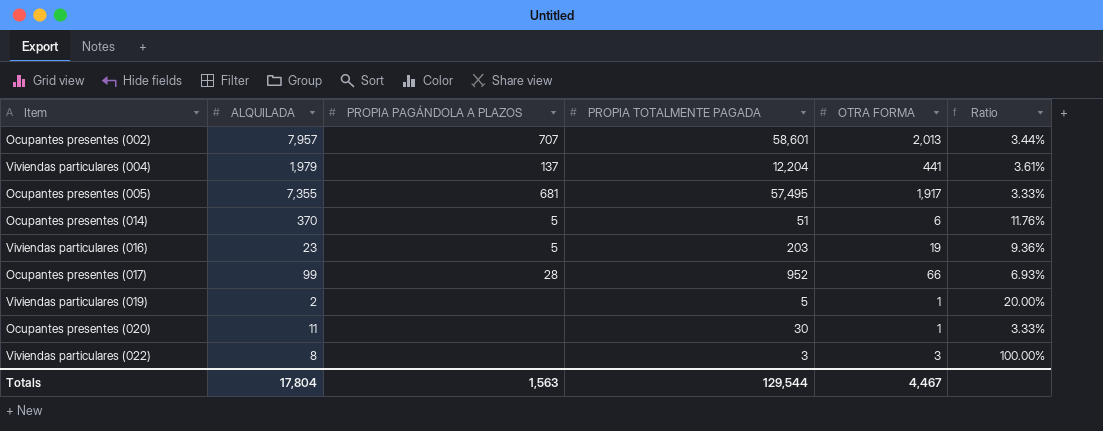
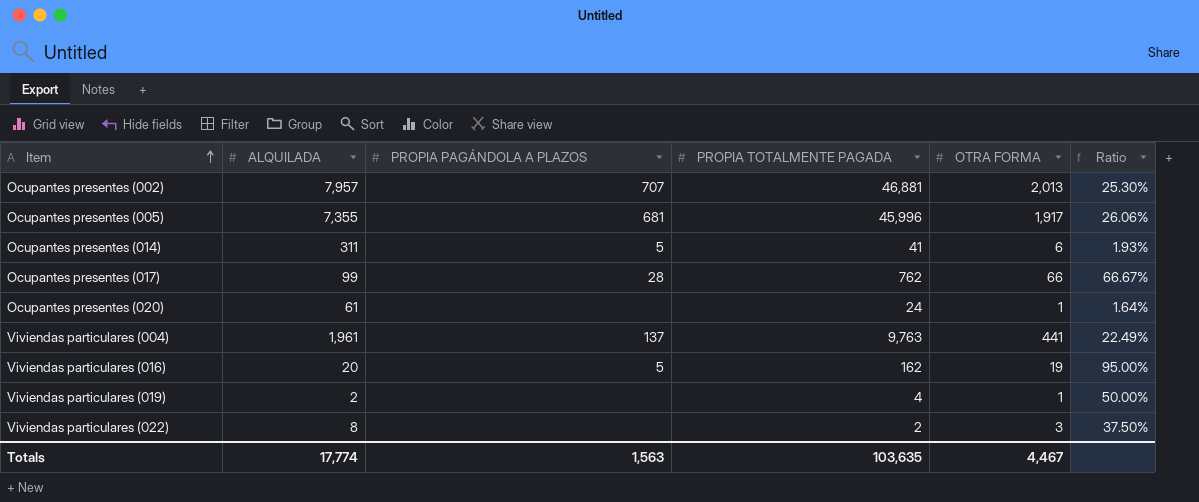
row order: none -> Item ascending
column Ratio | formula: [OTRA FORMA] / [PROPIA TOTALMENTE PAGADA] -> [OTRA FORMA] / [ALQUILADA]
Ocupantes presentes (002) | PROPIA TOTALMENTE PAGADA: 58,601 -> 46,881
Ocupantes presentes (005) | PROPIA TOTALMENTE PAGADA: 57,495 -> 45,996
Ocupantes presentes (014) | ALQUILADA: 370 -> 311
Ocupantes presentes (014) | PROPIA TOTALMENTE PAGADA: 51 -> 41
Ocupantes presentes (017) | PROPIA TOTALMENTE PAGADA: 952 -> 762
Ocupantes presentes (020) | ALQUILADA: 11 -> 61
Ocupantes presentes (020) | PROPIA TOTALMENTE PAGADA: 30 -> 24
Viviendas particulares (004) | ALQUILADA: 1,979 -> 1,961
Viviendas particulares (004) | PROPIA TOTALMENTE PAGADA: 12,204 -> 9,763
Viviendas particulares (016) | ALQUILADA: 23 -> 20
Viviendas particulares (016) | PROPIA TOTALMENTE PAGADA: 203 -> 162
Viviendas particulares (019) | PROPIA TOTALMENTE PAGADA: 5 -> 4
Viviendas particulares (022) | PROPIA TOTALMENTE PAGADA: 3 -> 2
Totals | ALQUILADA: 17,804 -> 17,774
Totals | PROPIA TOTALMENTE PAGADA: 129,544 -> 103,635

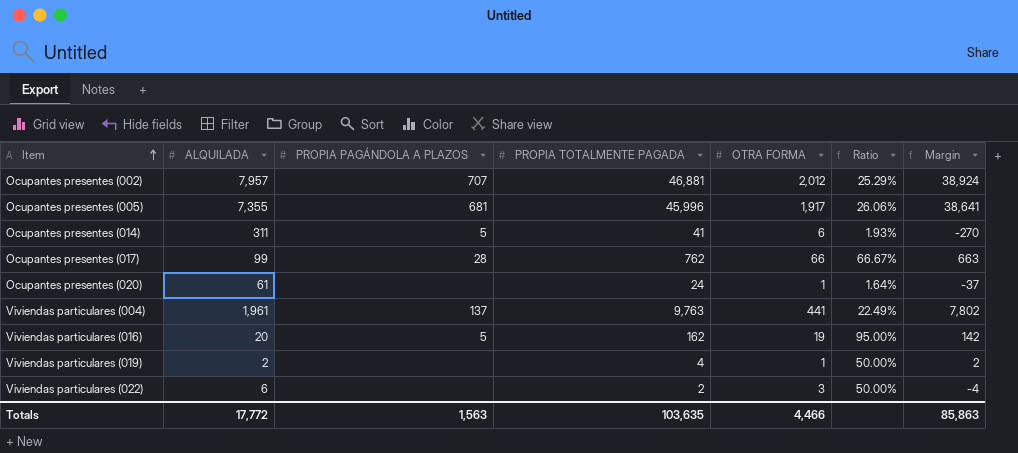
column Margin | formula: none -> [PROPIA TOTALMENTE PAGADA] - [ALQUILADA]
Ocupantes presentes (002) | OTRA FORMA: 2,013 -> 2,012
Ocupantes presentes (002) | Ratio: 25.30% -> 25.29%
Viviendas particulares (022) | ALQUILADA: 8 -> 6
Viviendas particulares (022) | Ratio: 37.50% -> 50.00%
Totals | ALQUILADA: 17,774 -> 17,772
Totals | OTRA FORMA: 4,467 -> 4,466

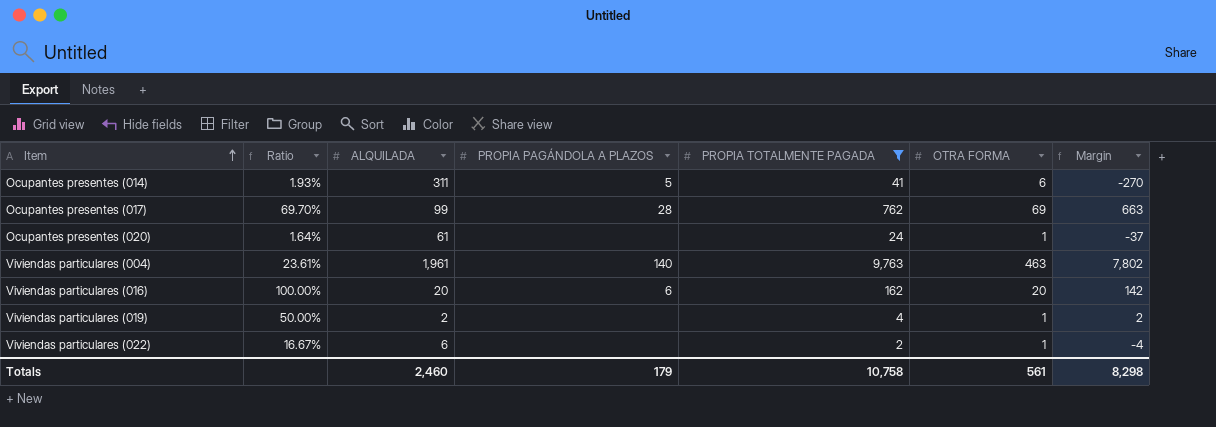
filter: none -> PROPIA TOTALMENTE PAGADA <= 9,763
column Ratio | position: 6 -> 2
Ocupantes presentes (017) | Ratio: 66.67% -> 69.70%
Ocupantes presentes (017) | OTRA FORMA: 66 -> 69
Viviendas particulares (004) | Ratio: 22.49% -> 23.61%
Viviendas particulares (004) | PROPIA PAGÁNDOLA A PLAZOS: 137 -> 140
Viviendas particulares (004) | OTRA FORMA: 441 -> 463
Viviendas particulares (016) | Ratio: 95.00% -> 100.00%
Viviendas particulares (016) | PROPIA PAGÁNDOLA A PLAZOS: 5 -> 6
Viviendas particulares (016) | OTRA FORMA: 19 -> 20
Viviendas particulares (022) | Ratio: 50.00% -> 16.67%
Viviendas particulares (022) | OTRA FORMA: 3 -> 1
Totals | ALQUILADA: 17,772 -> 2,460
Totals | PROPIA PAGÁNDOLA A PLAZOS: 1,563 -> 179
Totals | PROPIA TOTALMENTE PAGADA: 103,635 -> 10,758
Totals | OTRA FORMA: 4,466 -> 561
Totals | Margin: 85,863 -> 8,298

